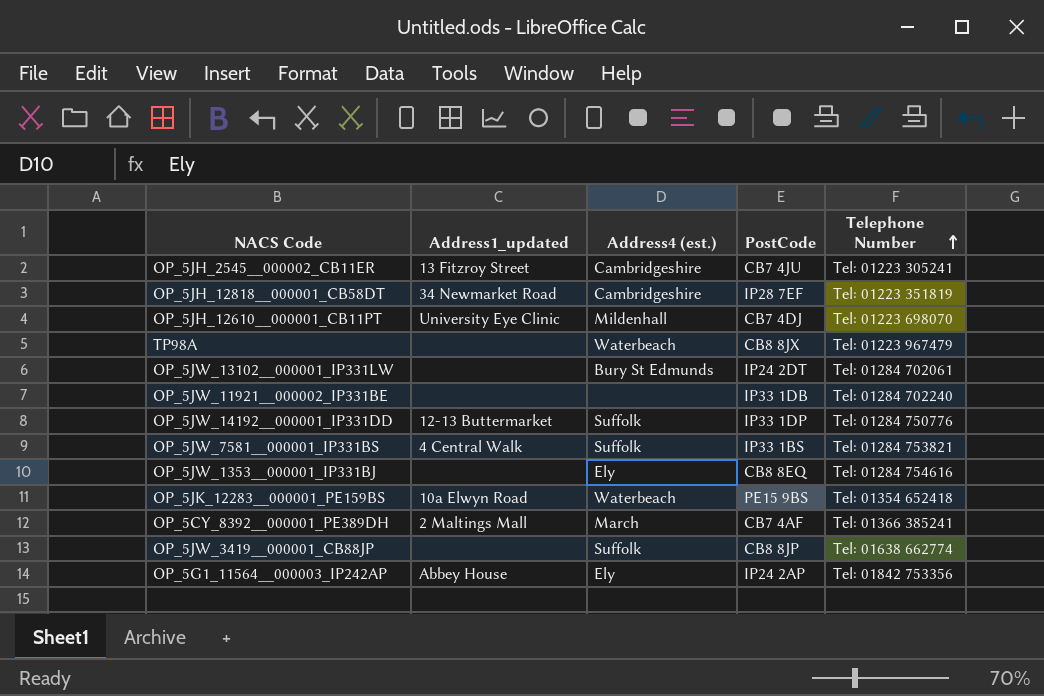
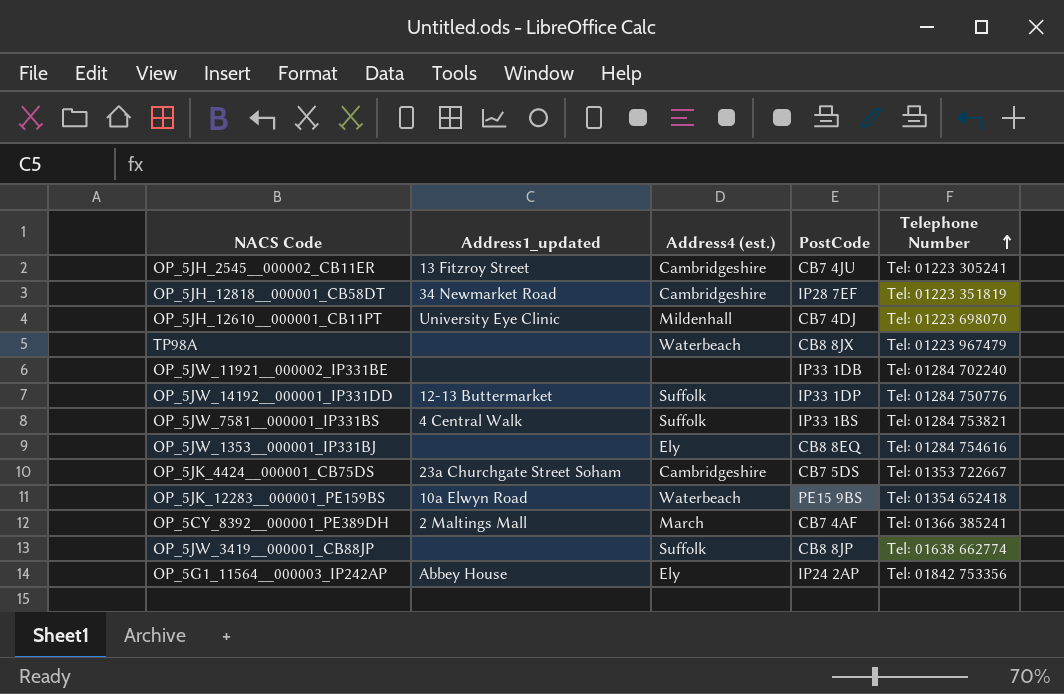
row OP_5JW_13102__000001_IP331LW: none | Bury St Edmunds | IP24 2DT | Tel: 01284 702061 -> none
row OP_5JK_4424__000001_CB75DS: none -> 23a Churchgate Street Soham | Cambridgeshire | CB7 5DS | Tel: 01353 722667

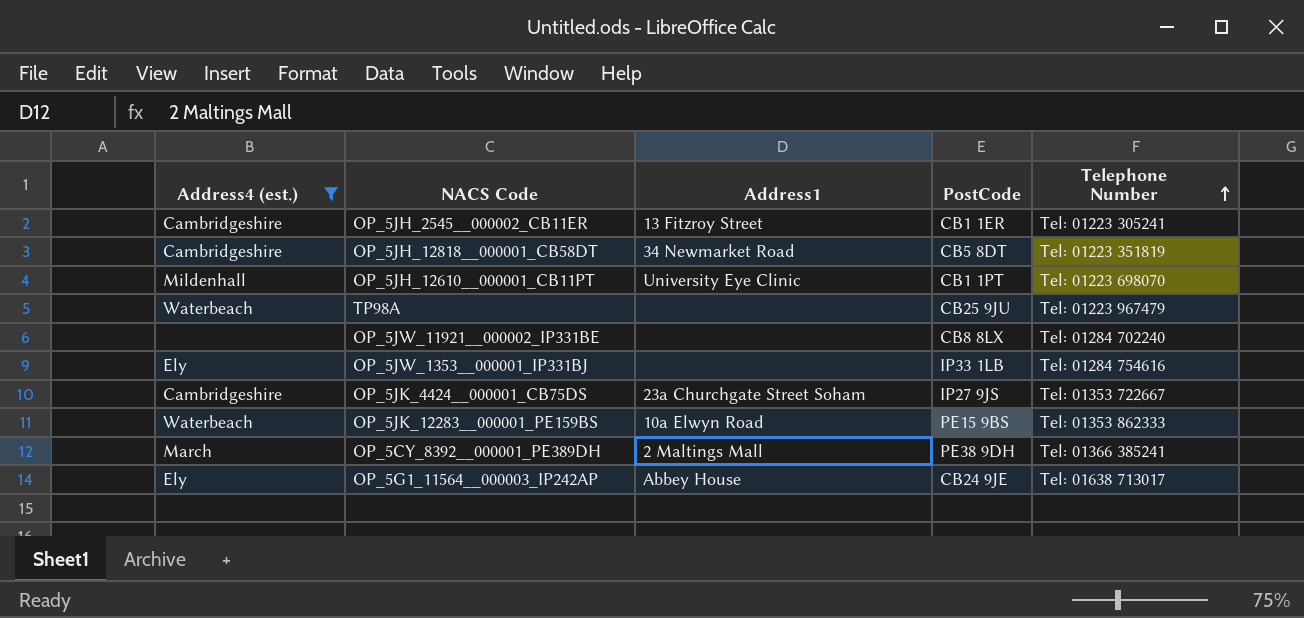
filter: none -> Address4 (est.) != Suffolk
column Address4 (est.) | position: 3 -> 1
column name: Address1_updated -> Address1
OP_5JH_2545__000002_CB11ER | PostCode: CB7 4JU -> CB1 1ER
OP_5JH_12818__000001_CB58DT | PostCode: IP28 7EF -> CB5 8DT
OP_5JH_12610__000001_CB11PT | PostCode: CB7 4DJ -> CB1 1PT
TP98A | PostCode: CB8 8JX -> CB25 9JU
OP_5JW_11921__000002_IP331BE | PostCode: IP33 1DB -> CB8 8LX
OP_5JW_1353__000001_IP331BJ | PostCode: CB8 8EQ -> IP33 1LB
OP_5JK_4424__000001_CB75DS | PostCode: CB7 5DS -> IP27 9JS
OP_5JK_12283__000001_PE159BS | Telephone Number: Tel: 01354 652418 -> Tel: 01353 862333
OP_5CY_8392__000001_PE389DH | PostCode: CB7 4AF -> PE38 9DH
OP_5G1_11564__000003_IP242AP | PostCode: IP24 2AP -> CB24 9JE
OP_5G1_11564__000003_IP242AP | Telephone Number: Tel: 01842 753356 -> Tel: 01638 713017

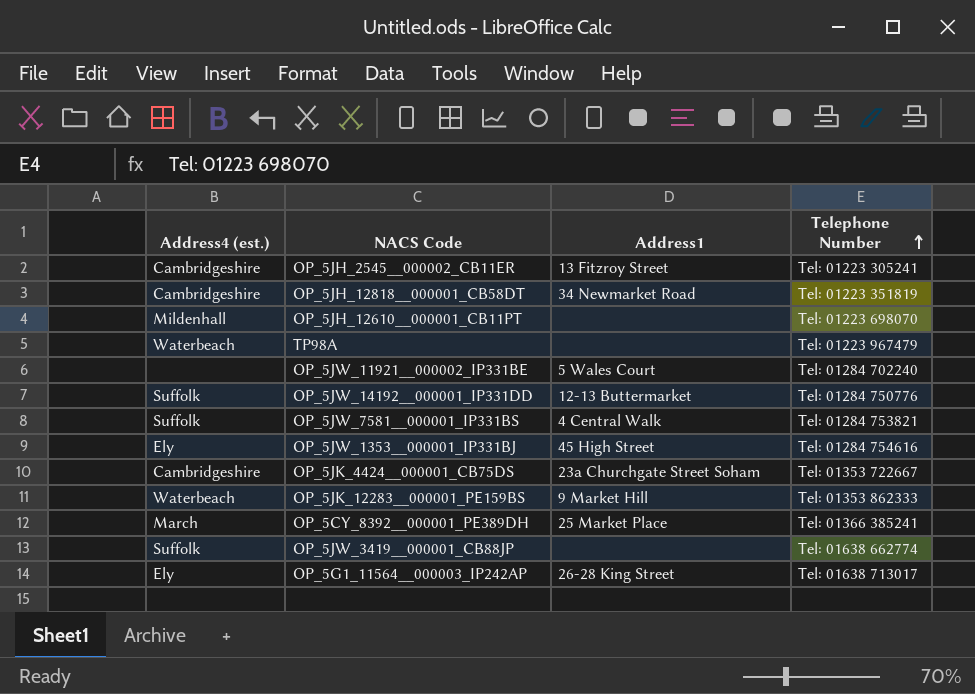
filter: Address4 (est.) != Suffolk -> none
column PostCode | position: 4 -> none
OP_5JH_12610__000001_CB11PT | Address1: University Eye Clinic -> none
OP_5JW_11921__000002_IP331BE | Address1: none -> 5 Wales Court
OP_5JW_1353__000001_IP331BJ | Address1: none -> 45 High Street
OP_5JK_12283__000001_PE159BS | Address1: 10a Elwyn Road -> 9 Market Hill
OP_5CY_8392__000001_PE389DH | Address1: 2 Maltings Mall -> 25 Market Place
OP_5G1_11564__000003_IP242AP | Address1: Abbey House -> 26-28 King Street

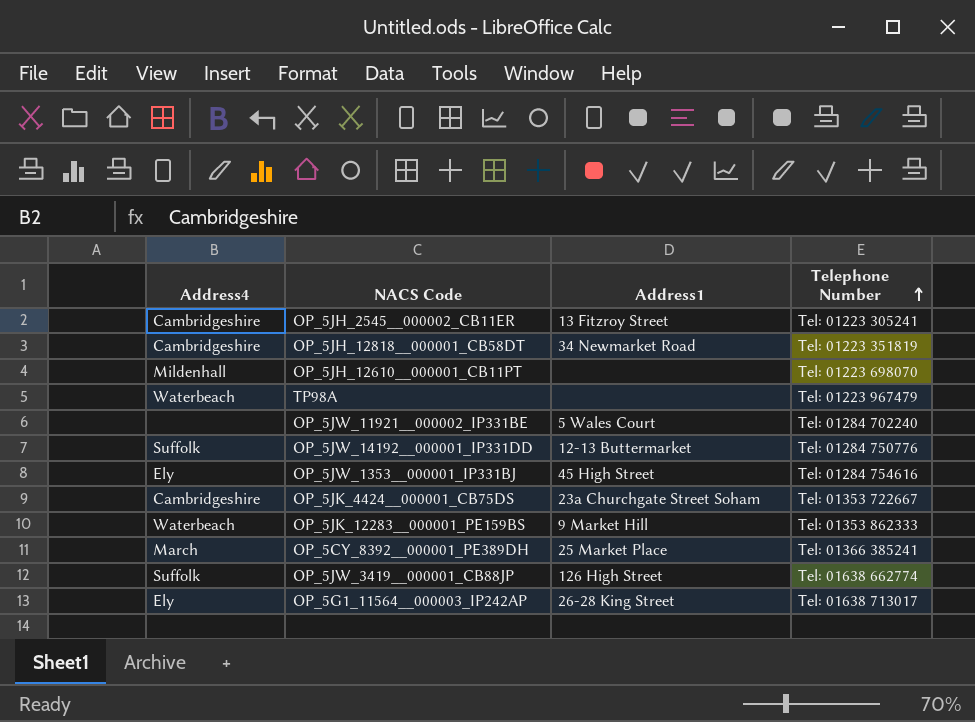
column name: Address4 (est.) -> Address4
row OP_5JW_7581__000001_IP331BS: Suffolk | 4 Central Walk | Tel: 01284 753821 -> none
OP_5JW_3419__000001_CB88JP | Address1: none -> 126 High Street

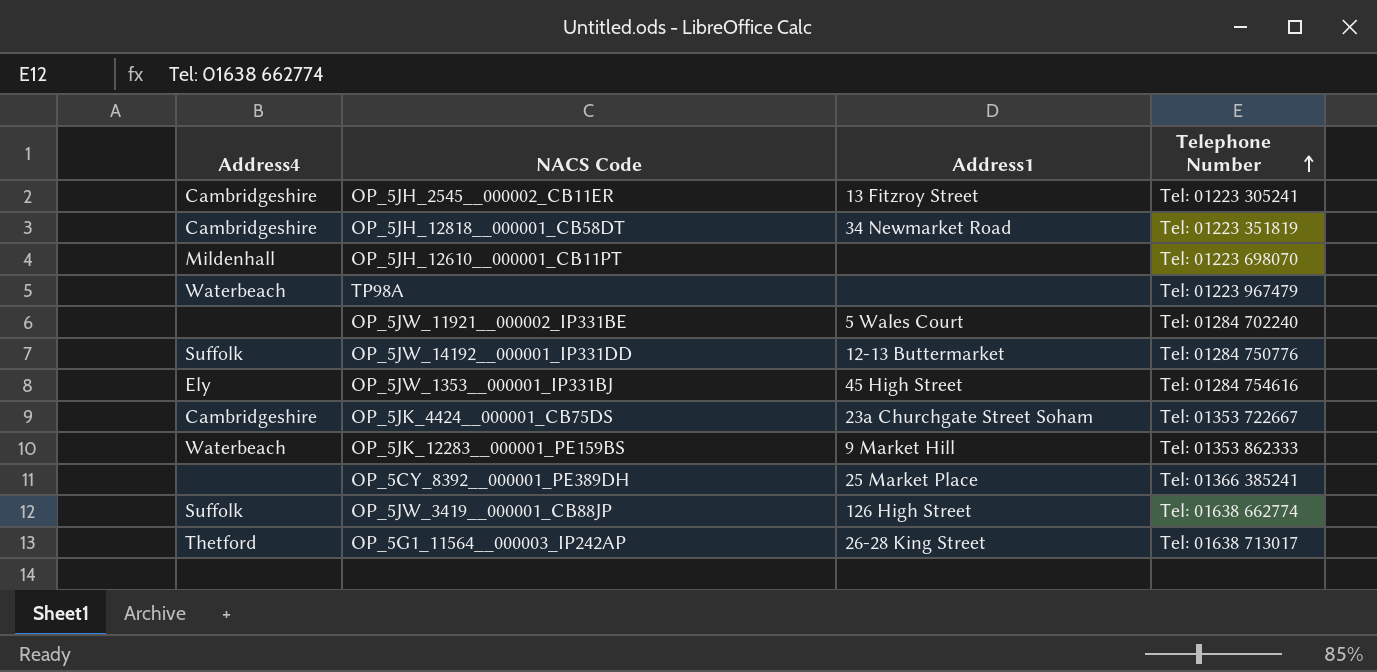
OP_5CY_8392__000001_PE389DH | Address4: March -> none
OP_5G1_11564__000003_IP242AP | Address4: Ely -> Thetford

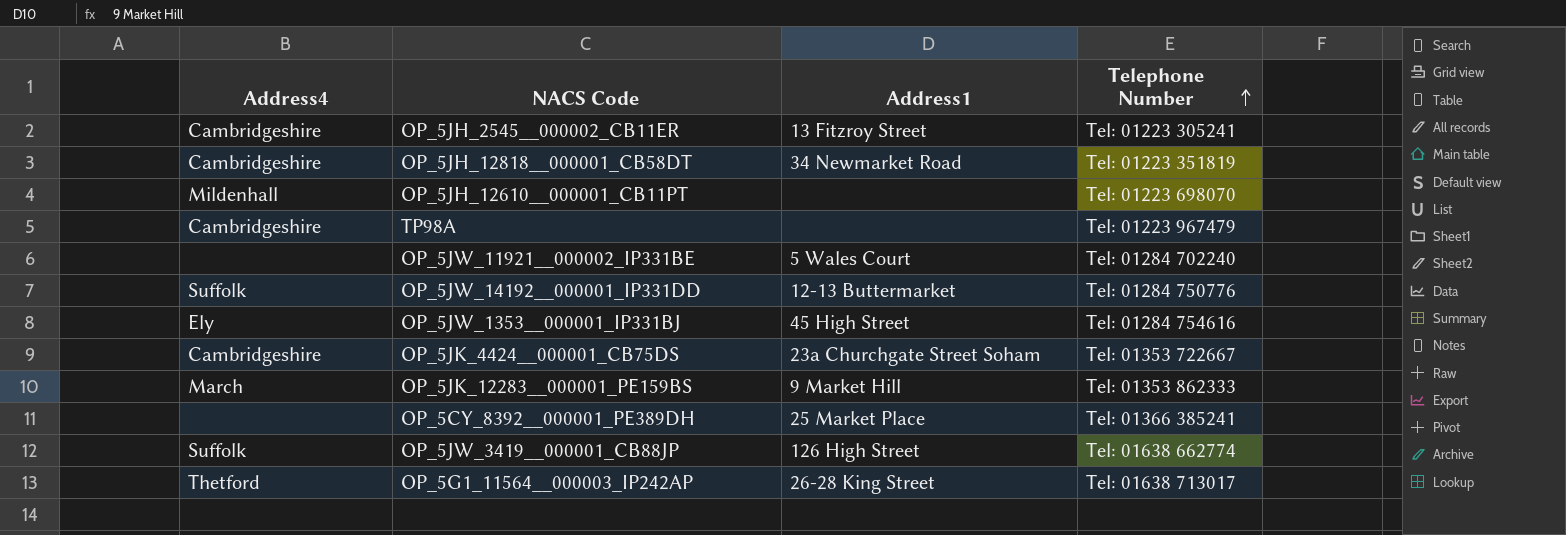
TP98A | Address4: Waterbeach -> Cambridgeshire
OP_5JK_12283__000001_PE159BS | Address4: Waterbeach -> March

